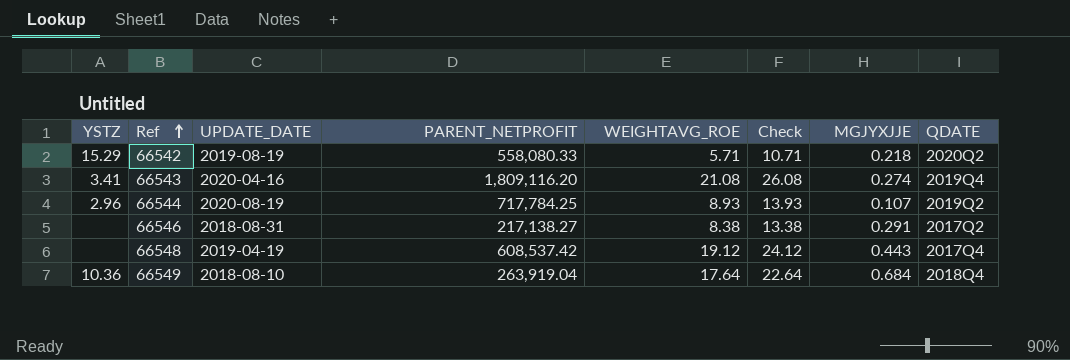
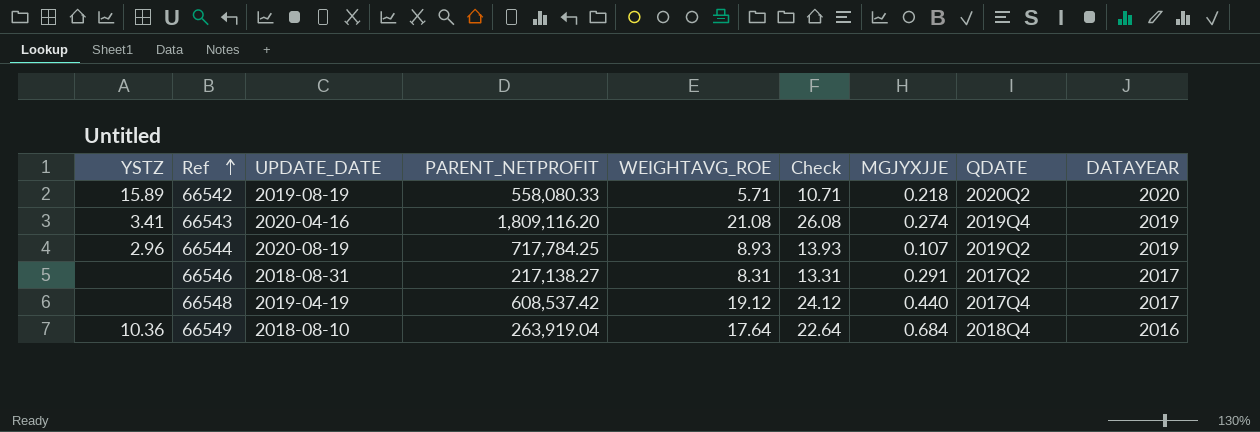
column DATAYEAR | position: none -> 9
66542 | YSTZ: 15.29 -> 15.89
66546 | WEIGHTAVG_ROE: 8.38 -> 8.31
66546 | Check: 13.38 -> 13.31
66548 | MGJYXJJE: 0.443 -> 0.440

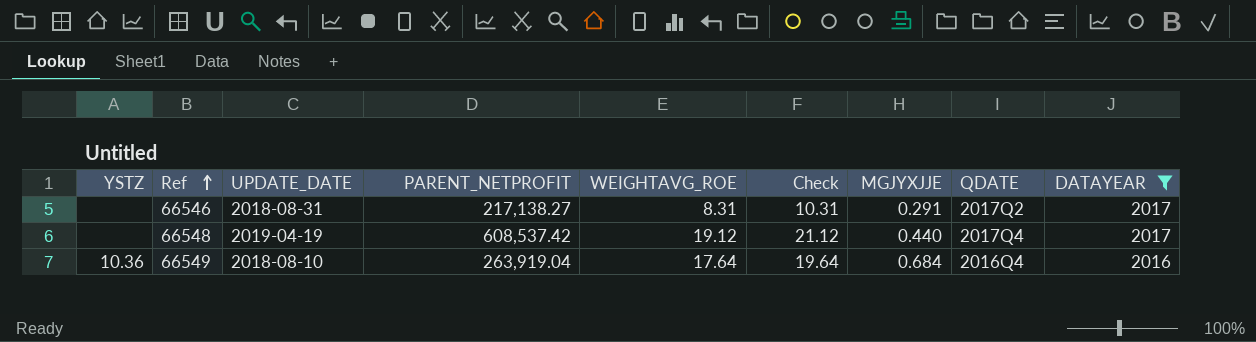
filter: none -> DATAYEAR <= 2017
column Check | formula: [WEIGHTAVG_ROE] + 5 -> [WEIGHTAVG_ROE] + 2
66549 | QDATE: 2018Q4 -> 2016Q4

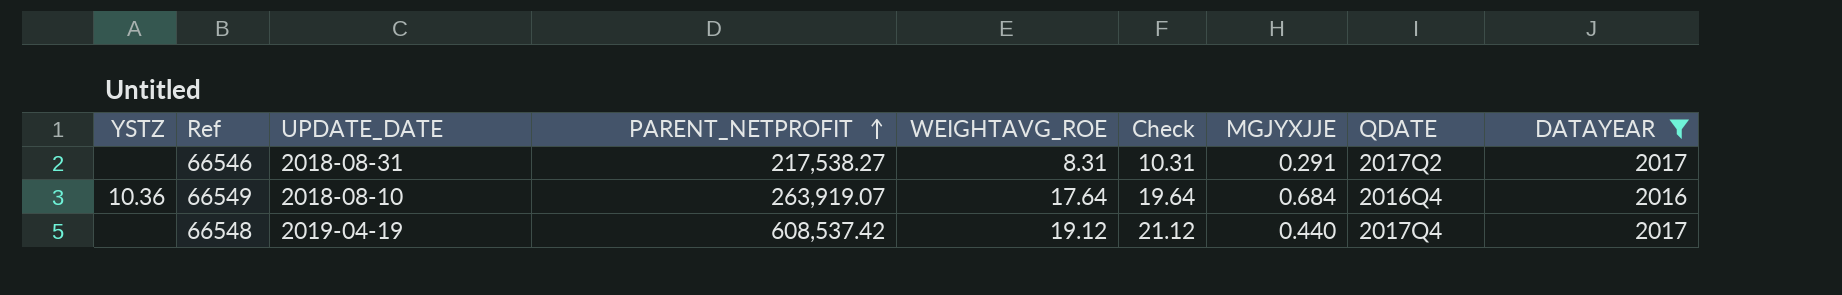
row order: Ref ascending -> PARENT_NETPROFIT ascending
66546 | PARENT_NETPROFIT: 217,138.27 -> 217,538.27
66549 | PARENT_NETPROFIT: 263,919.04 -> 263,919.07

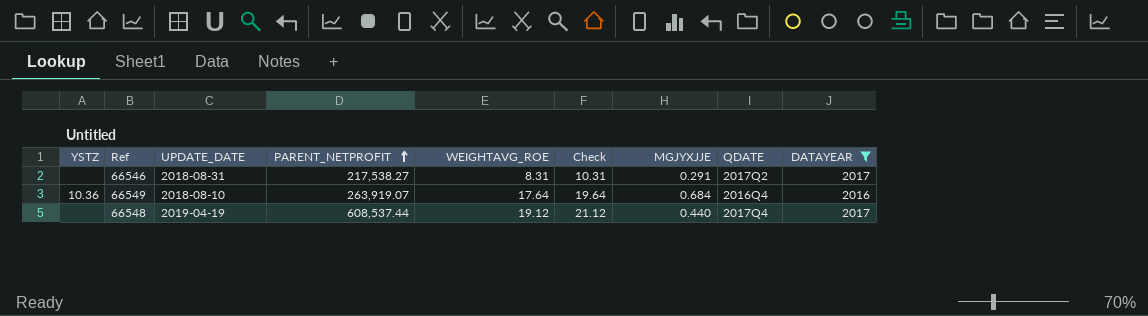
66548 | PARENT_NETPROFIT: 608,537.42 -> 608,537.44

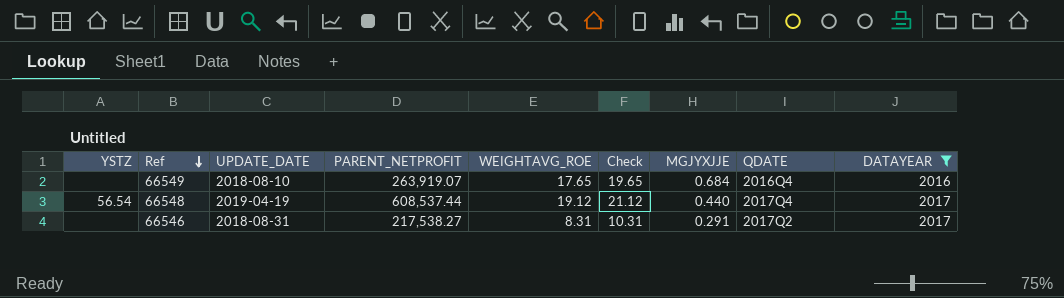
row order: PARENT_NETPROFIT ascending -> Ref descending
66549 | YSTZ: 10.36 -> none
66549 | WEIGHTAVG_ROE: 17.64 -> 17.65
66549 | Check: 19.64 -> 19.65
66548 | YSTZ: none -> 56.54

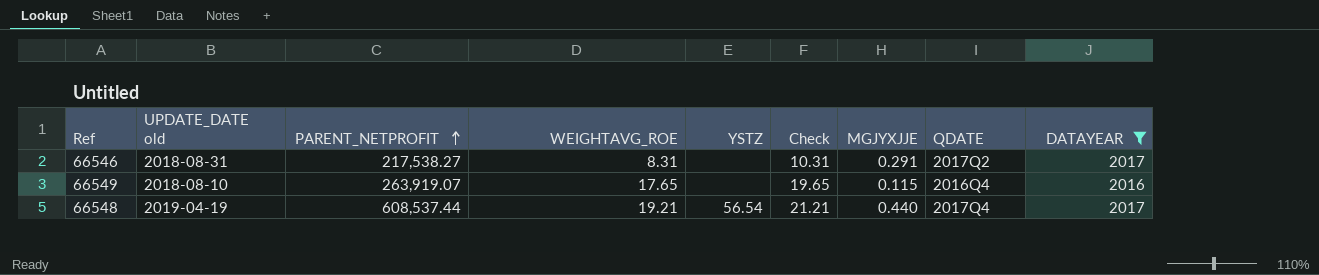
row order: Ref descending -> PARENT_NETPROFIT ascending
column name: UPDATE_DATE -> UPDATE_DATE old
column YSTZ | position: 1 -> 5
66549 | MGJYXJJE: 0.684 -> 0.115
66548 | WEIGHTAVG_ROE: 19.12 -> 19.21
66548 | Check: 21.12 -> 21.21

